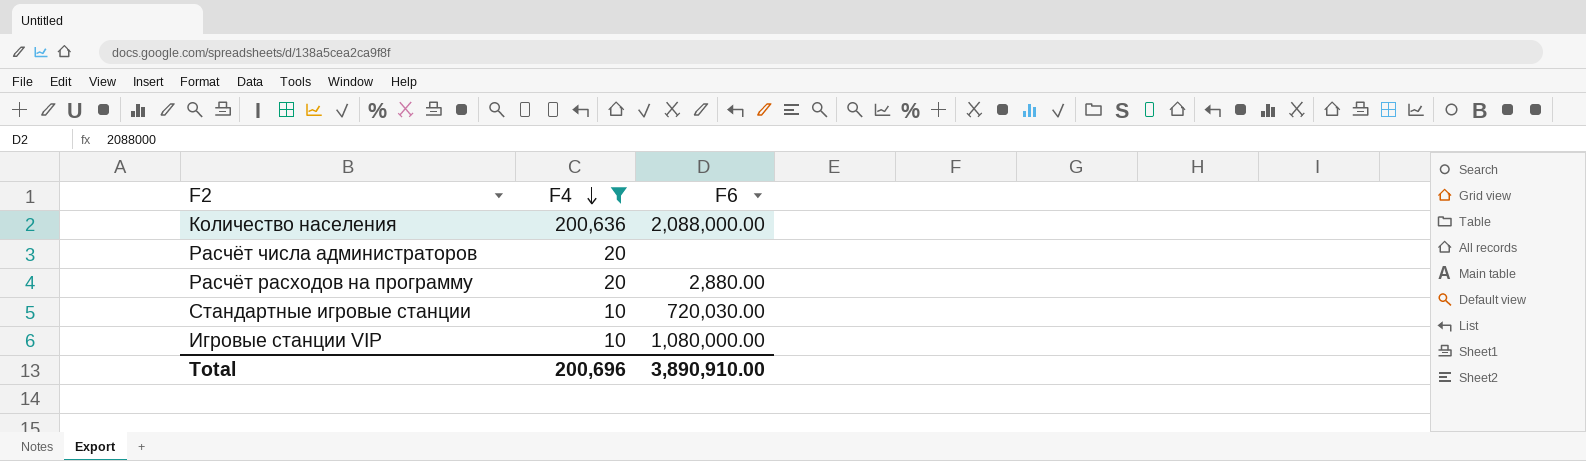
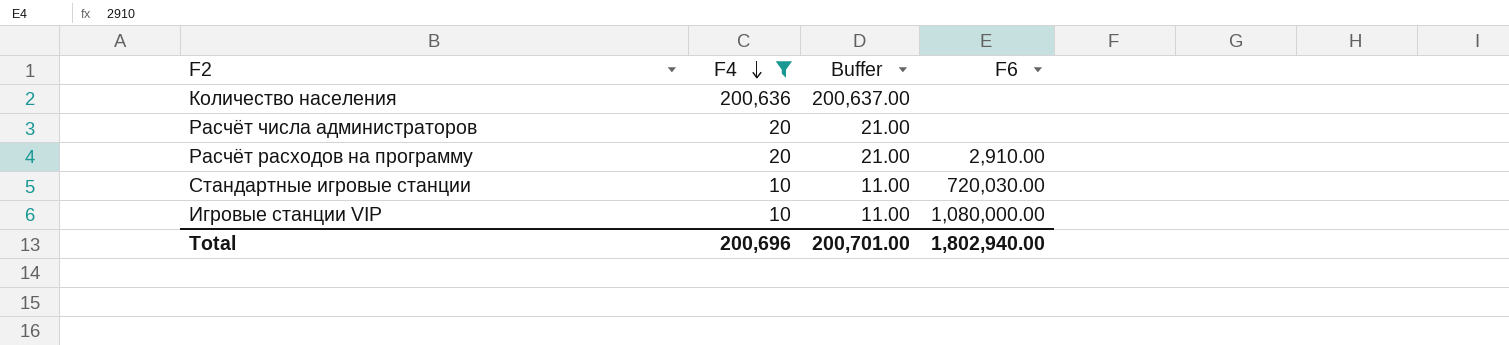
column Buffer | formula: none -> [F4] + 1
Количество населения | F6: 2,088,000.00 -> none
Расчёт расходов на программу | F6: 2,880.00 -> 2,910.00
Total | F6: 3,890,910.00 -> 1,802,940.00

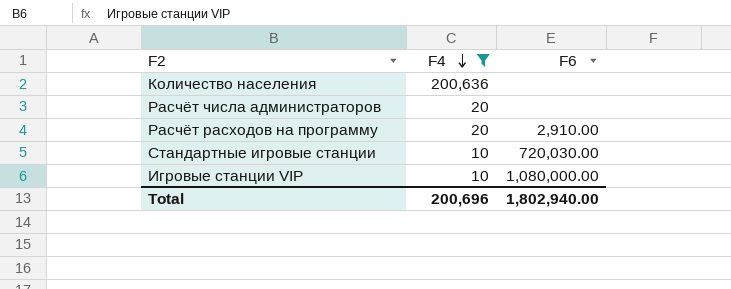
column Buffer | formula: [F4] + 1 -> none

